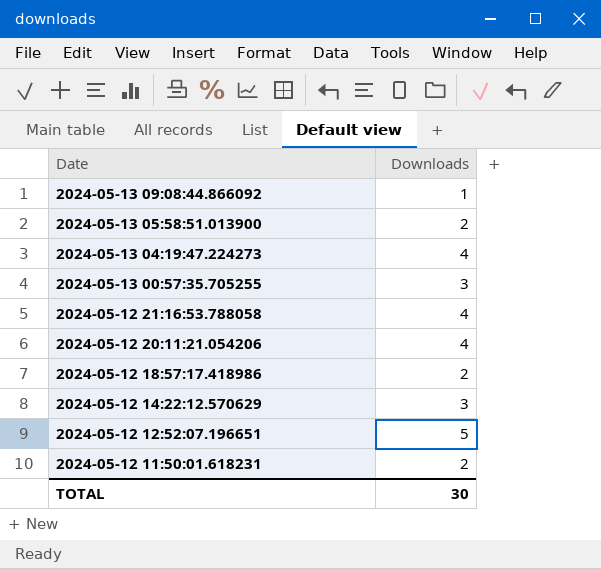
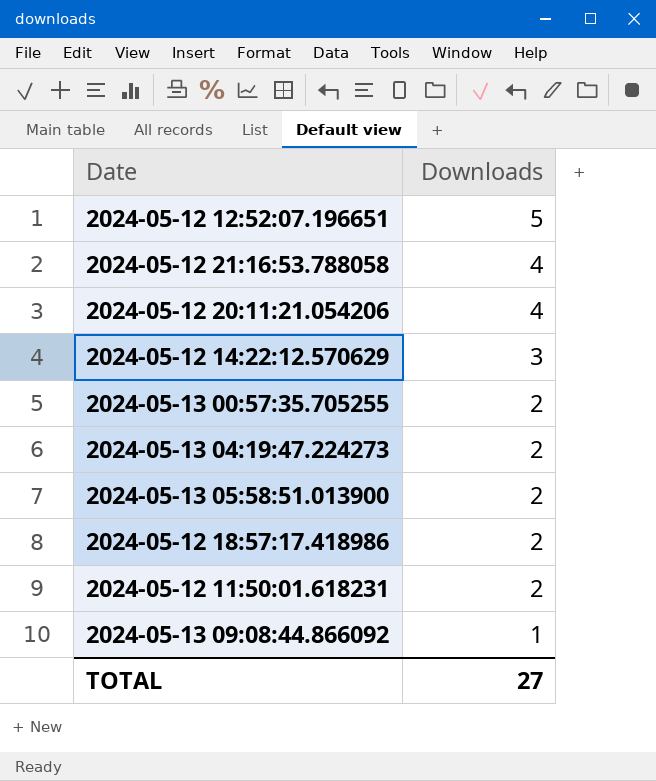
row order: Date descending -> Downloads descending
2024-05-13 00:57:35.705255 | Downloads: 3 -> 2
2024-05-13 04:19:47.224273 | Downloads: 4 -> 2
TOTAL | Downloads: 30 -> 27

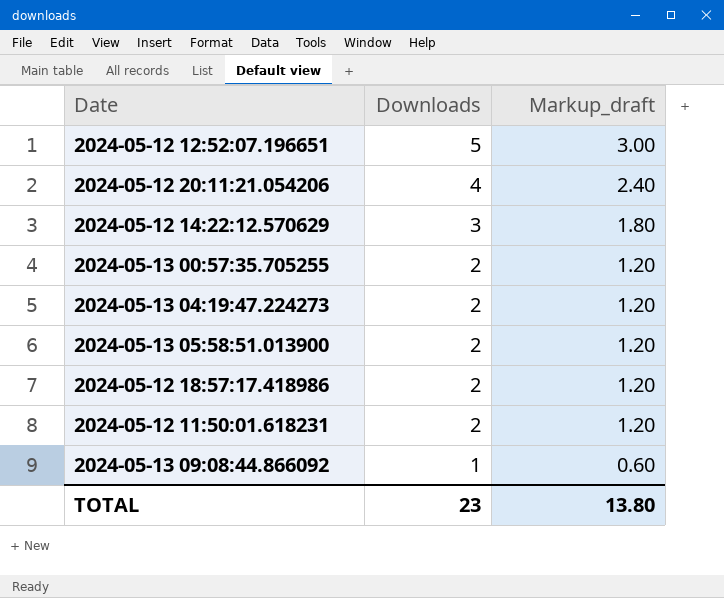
column Markup_draft | formula: none -> [Downloads] * 0.6
row 2024-05-12 21:16:53.788058: 4 -> none
TOTAL | Downloads: 27 -> 23

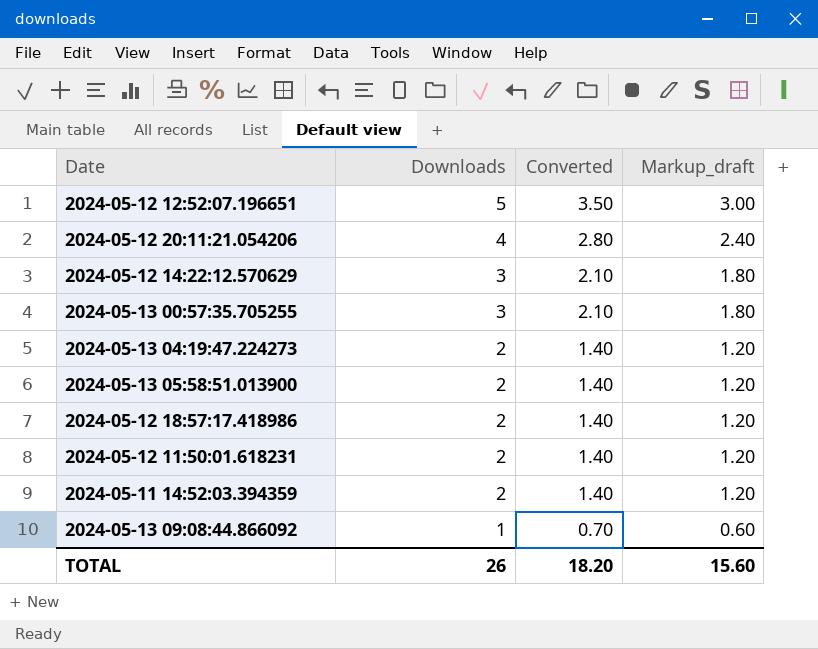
column Converted | formula: none -> [Downloads] * 0.7
2024-05-13 00:57:35.705255 | Downloads: 2 -> 3
2024-05-13 00:57:35.705255 | Markup_draft: 1.20 -> 1.80
row 2024-05-11 14:52:03.394359: none -> 2 | 1.40 | 1.20
TOTAL | Downloads: 23 -> 26
TOTAL | Markup_draft: 13.80 -> 15.60

